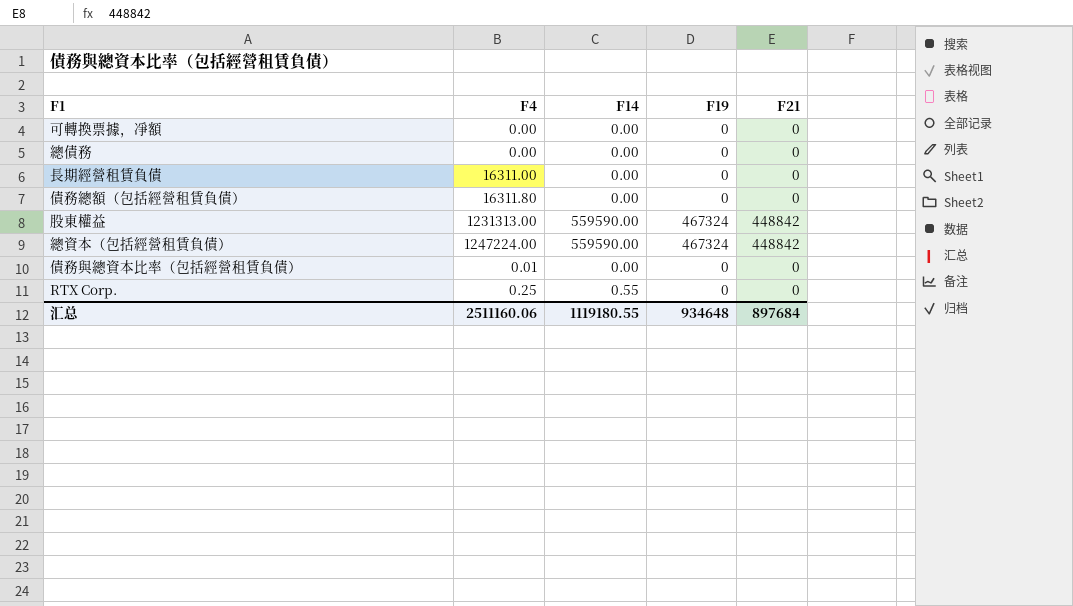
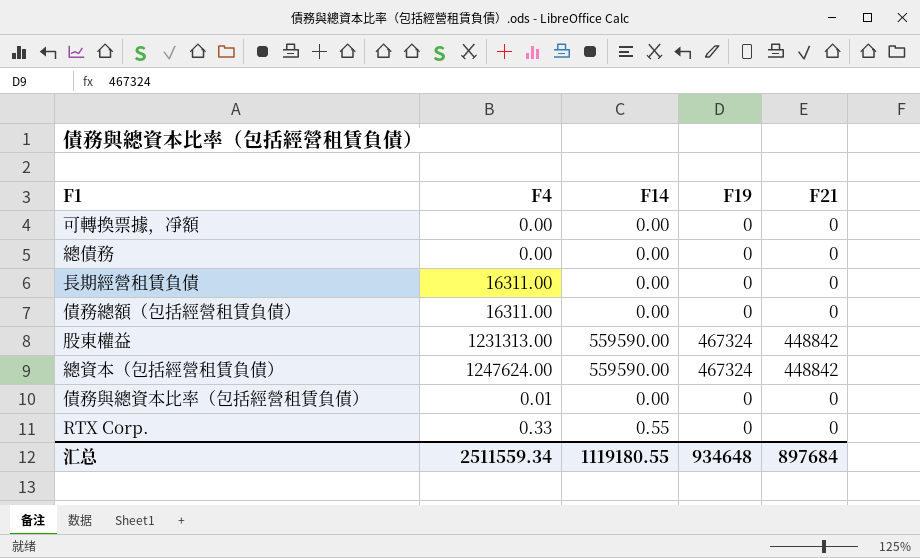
債務總額（包括經營租賃負債） | F4: 16311.80 -> 16311.00
總資本（包括經營租賃負債） | F4: 1247224.00 -> 1247624.00
RTX Corp. | F4: 0.25 -> 0.33
汇总 | F4: 2511160.06 -> 2511559.34

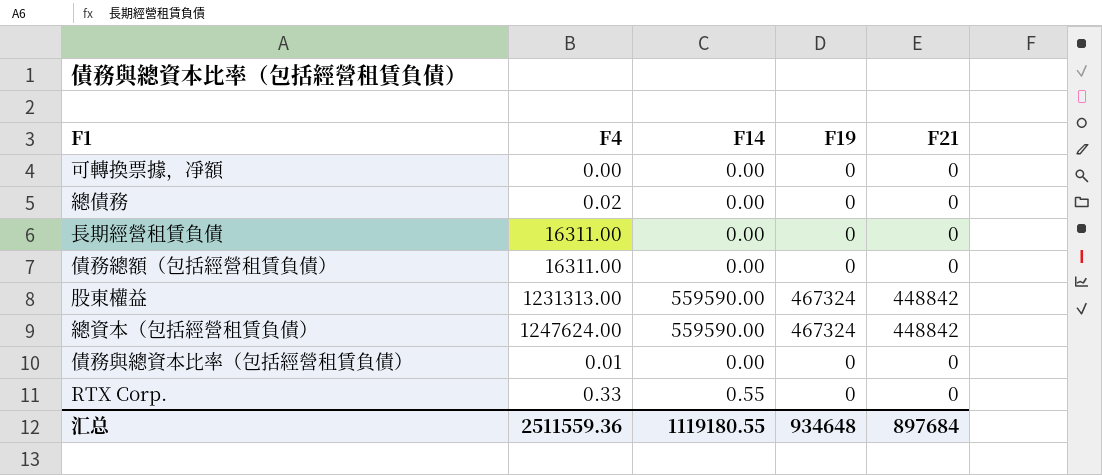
總債務 | F4: 0.00 -> 0.02
汇总 | F4: 2511559.34 -> 2511559.36

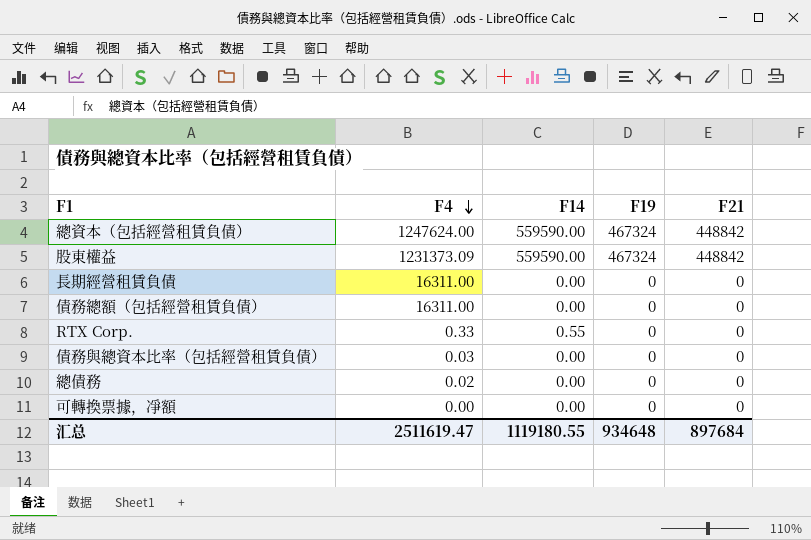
row order: none -> F4 descending
股東權益 | F4: 1231313.00 -> 1231373.09
債務與總資本比率（包括經營租賃負債） | F4: 0.01 -> 0.03
汇总 | F4: 2511559.36 -> 2511619.47

